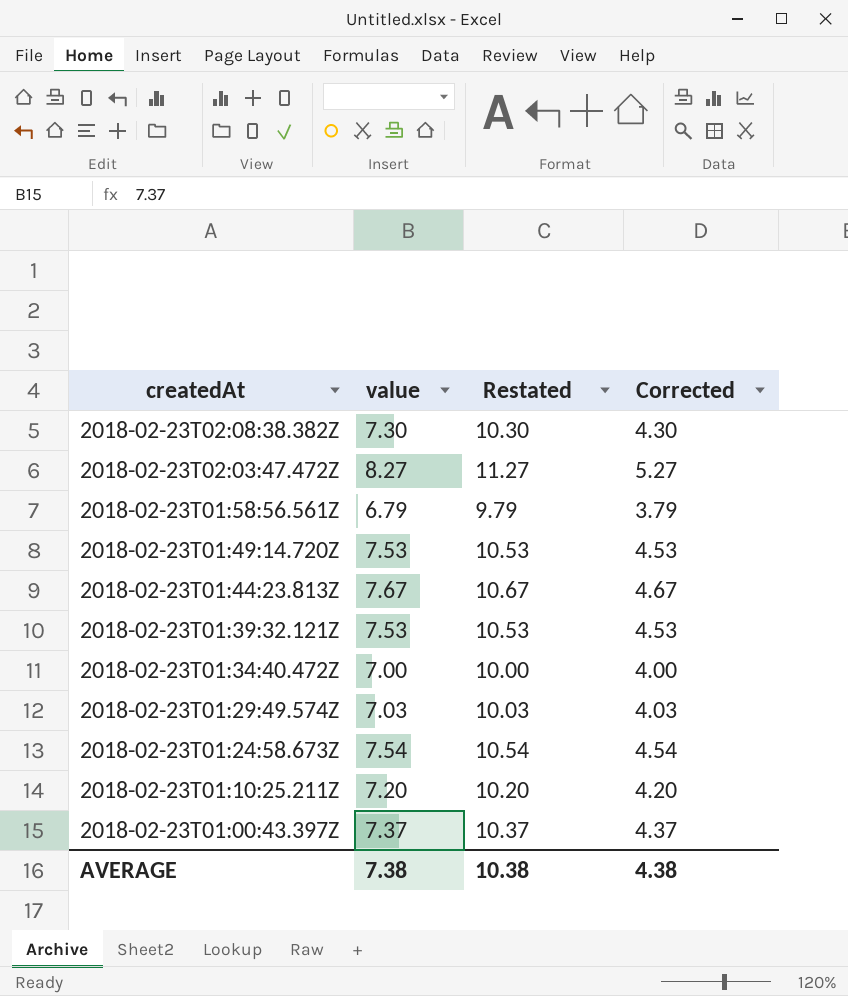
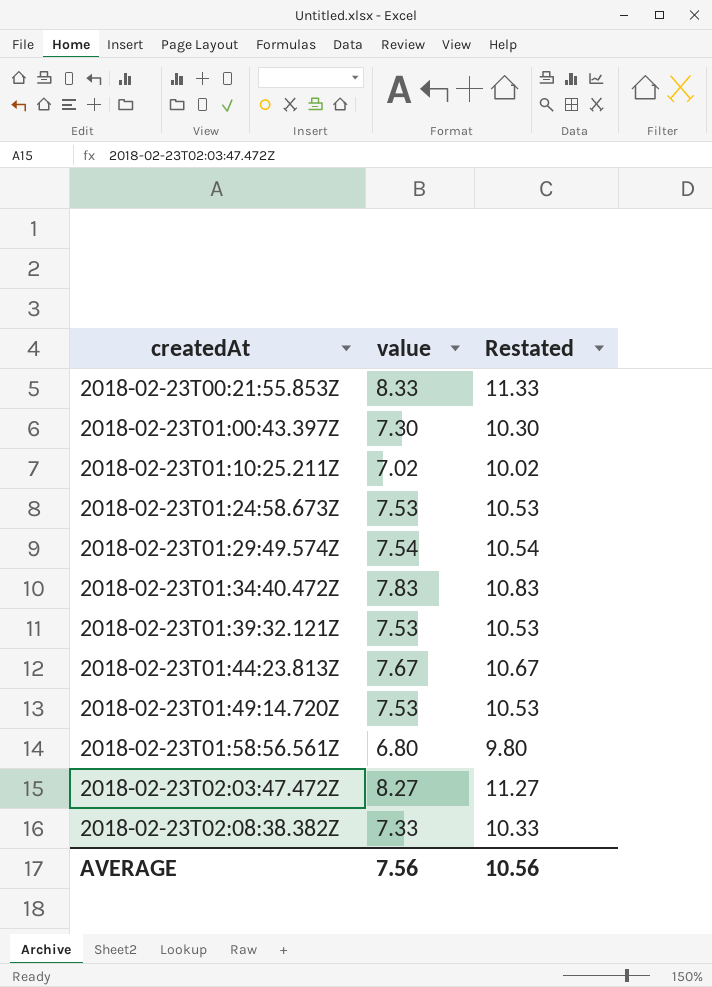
row order: createdAt descending -> createdAt ascending
column Corrected | formula: [value] - 3 -> none
row 2018-02-23T00:21:55.853Z: none -> 8.33 | 11.33
2018-02-23T01:00:43.397Z | value: 7.37 -> 7.30
2018-02-23T01:00:43.397Z | Restated: 10.37 -> 10.30
2018-02-23T01:10:25.211Z | value: 7.20 -> 7.02
2018-02-23T01:10:25.211Z | Restated: 10.20 -> 10.02
2018-02-23T01:24:58.673Z | value: 7.54 -> 7.53
2018-02-23T01:24:58.673Z | Restated: 10.54 -> 10.53
2018-02-23T01:29:49.574Z | value: 7.03 -> 7.54
2018-02-23T01:29:49.574Z | Restated: 10.03 -> 10.54
2018-02-23T01:34:40.472Z | value: 7.00 -> 7.83
2018-02-23T01:34:40.472Z | Restated: 10.00 -> 10.83
2018-02-23T01:58:56.561Z | value: 6.79 -> 6.80
2018-02-23T01:58:56.561Z | Restated: 9.79 -> 9.80
2018-02-23T02:08:38.382Z | value: 7.30 -> 7.33
2018-02-23T02:08:38.382Z | Restated: 10.30 -> 10.33
AVERAGE | value: 7.38 -> 7.56
AVERAGE | Restated: 10.38 -> 10.56

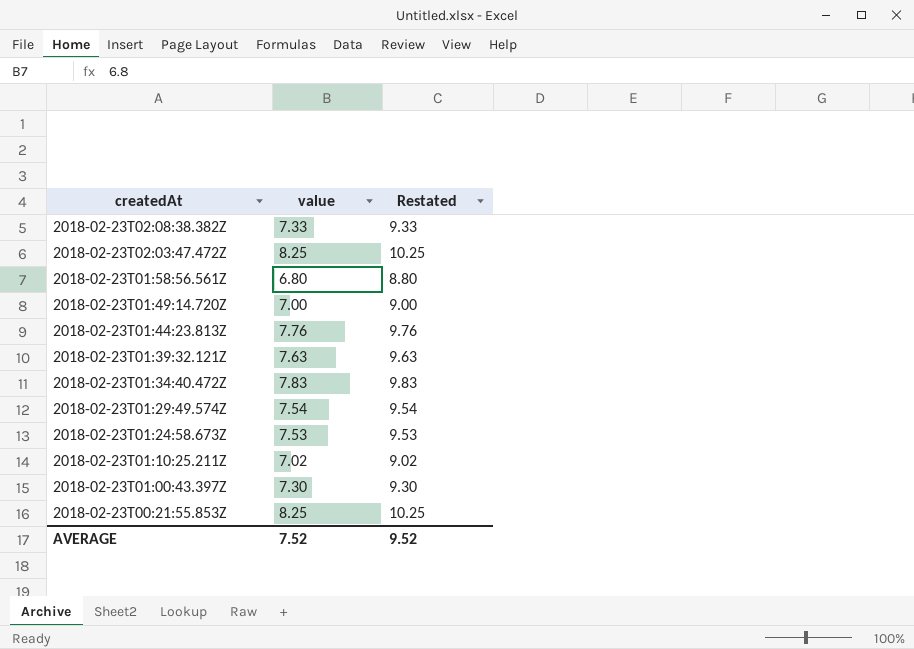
row order: createdAt ascending -> createdAt descending
column Restated | formula: [value] + 3 -> [value] + 2
2018-02-23T02:03:47.472Z | value: 8.27 -> 8.25
2018-02-23T01:49:14.720Z | value: 7.53 -> 7.00
2018-02-23T01:44:23.813Z | value: 7.67 -> 7.76
2018-02-23T01:39:32.121Z | value: 7.53 -> 7.63
2018-02-23T00:21:55.853Z | value: 8.33 -> 8.25
AVERAGE | value: 7.56 -> 7.52
AVERAGE | Restated: 10.56 -> 9.52

